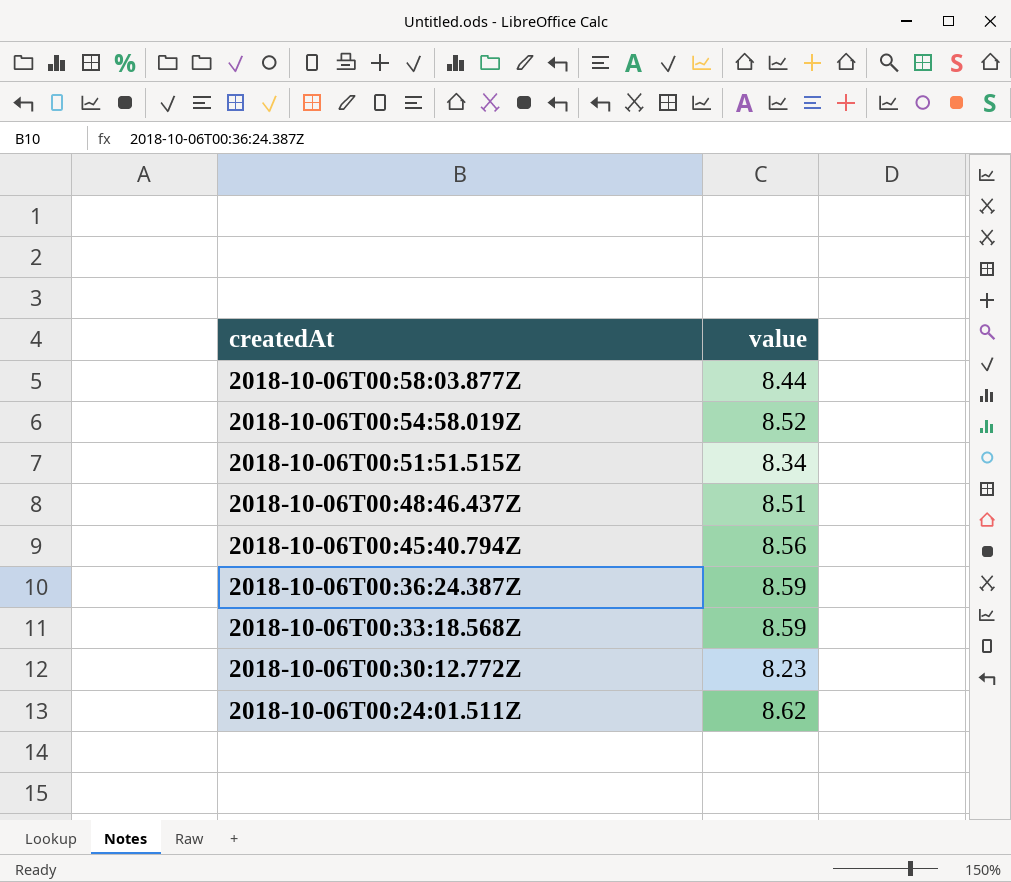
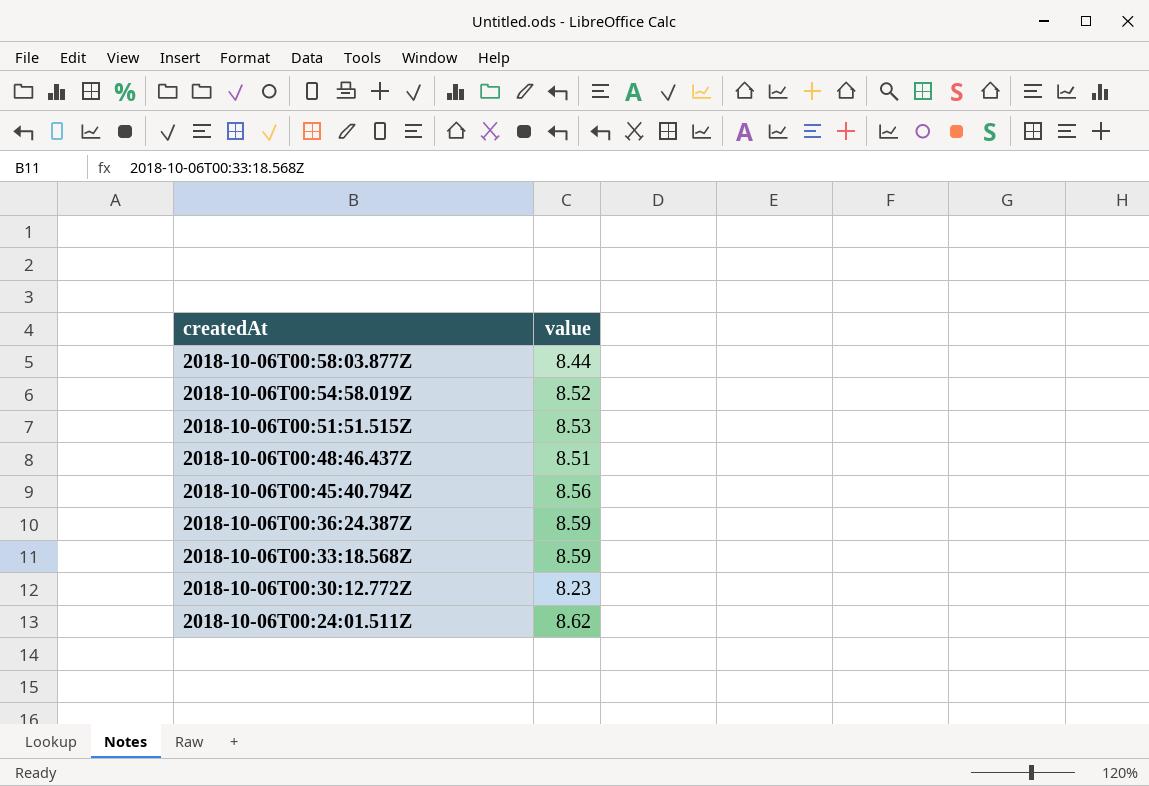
2018-10-06T00:51:51.515Z | value: 8.34 -> 8.53

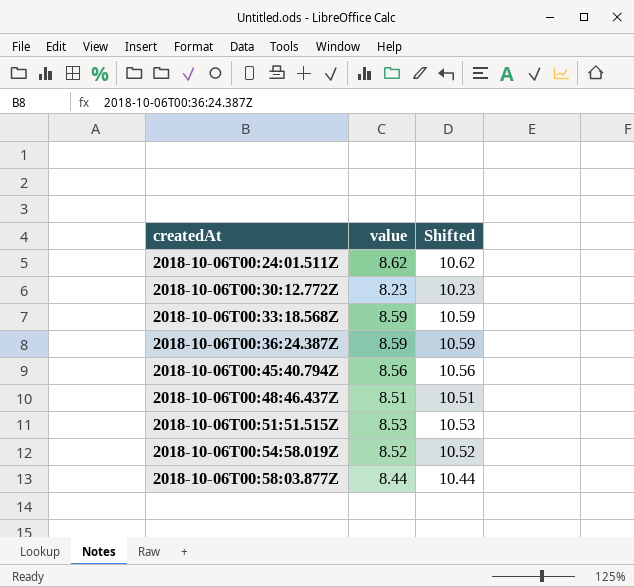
row order: createdAt descending -> createdAt ascending
column Shifted | formula: none -> [value] + 2

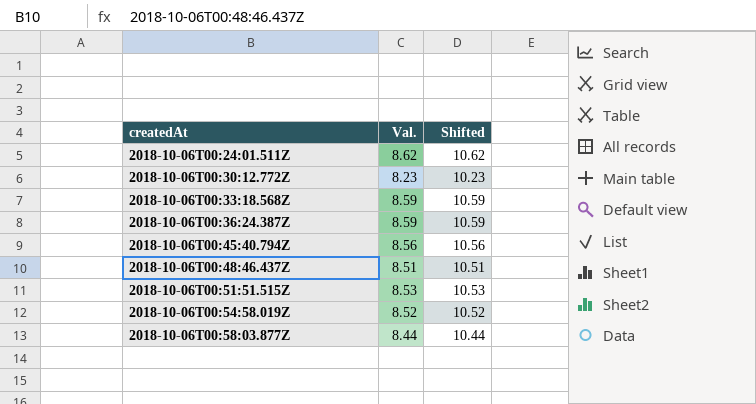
column name: value -> Val.

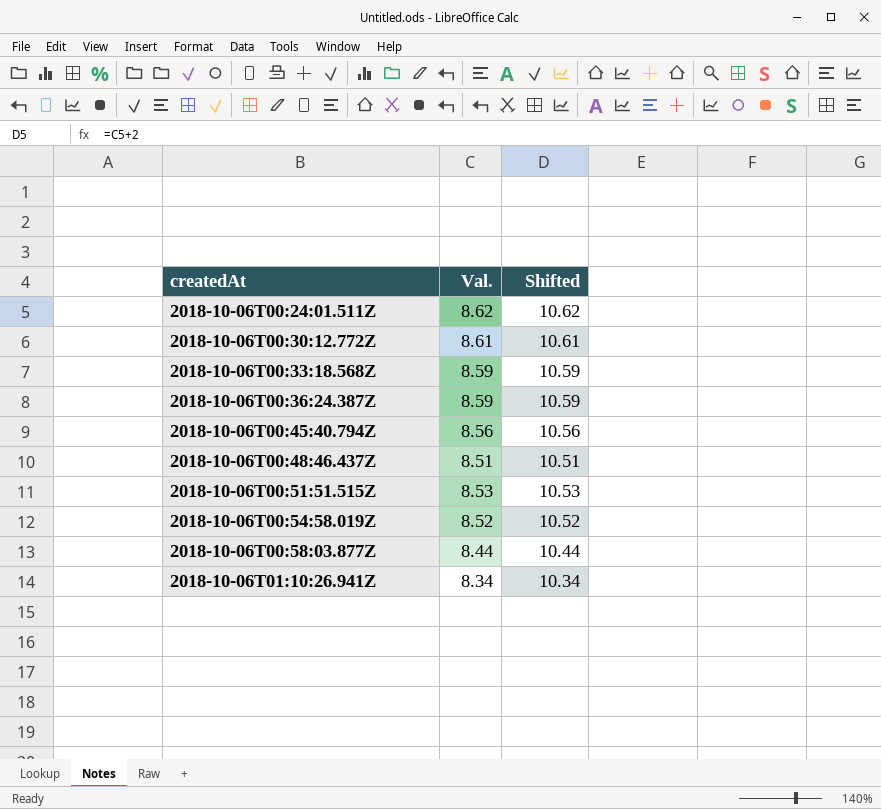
2018-10-06T00:30:12.772Z | Val.: 8.23 -> 8.61
2018-10-06T00:30:12.772Z | Shifted: 10.23 -> 10.61
row 2018-10-06T01:10:26.941Z: none -> 8.34 | 10.34

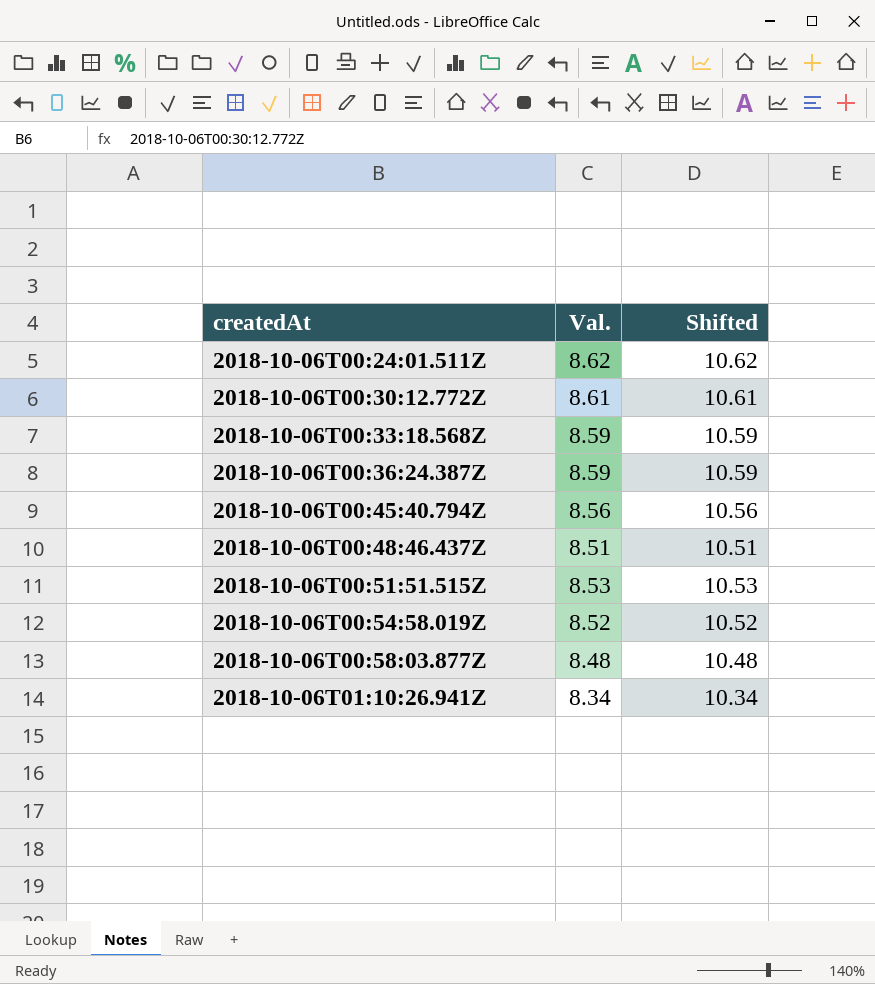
2018-10-06T00:58:03.877Z | Val.: 8.44 -> 8.48
2018-10-06T00:58:03.877Z | Shifted: 10.44 -> 10.48

